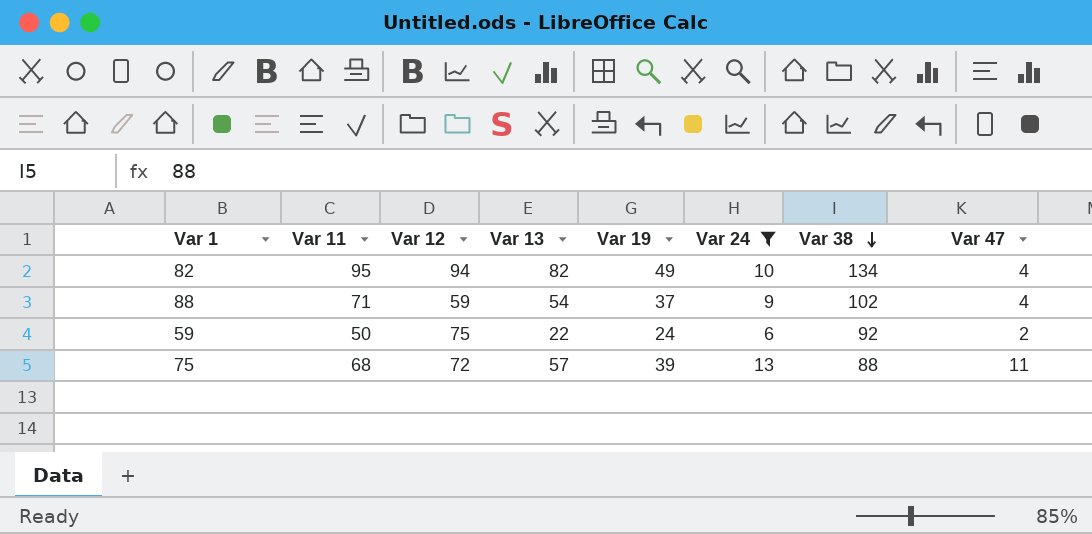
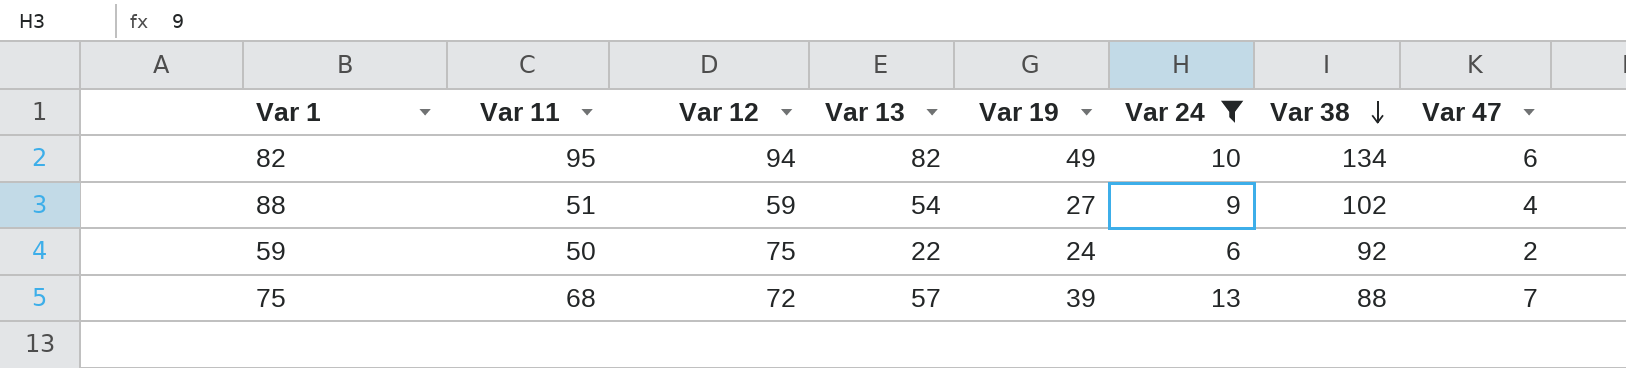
82 | Var 47: 4 -> 6
88 | Var 11: 71 -> 51
88 | Var 19: 37 -> 27
75 | Var 47: 11 -> 7

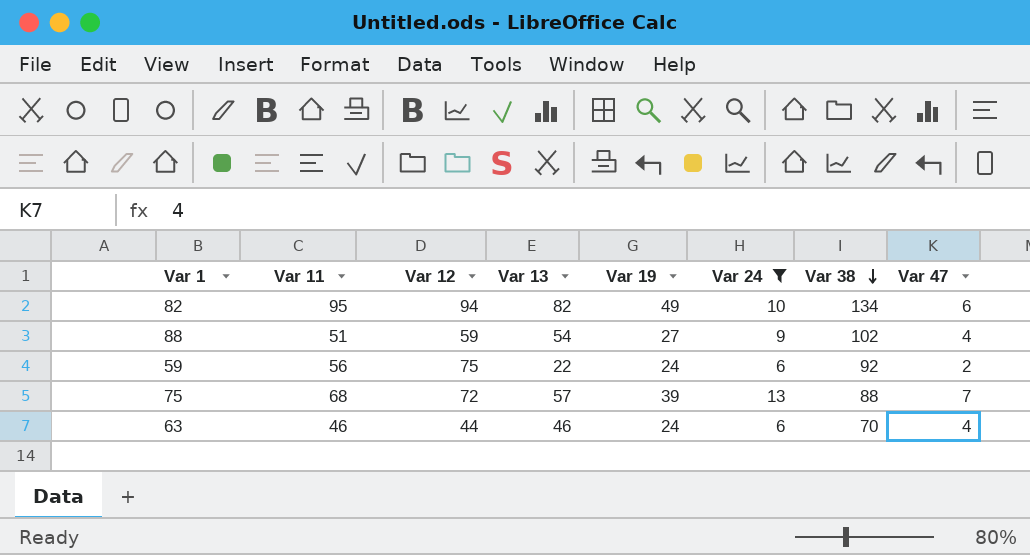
59 | Var 11: 50 -> 56
row 63: none -> 46 | 44 | 46 | 24 | 6 | 70 | 4

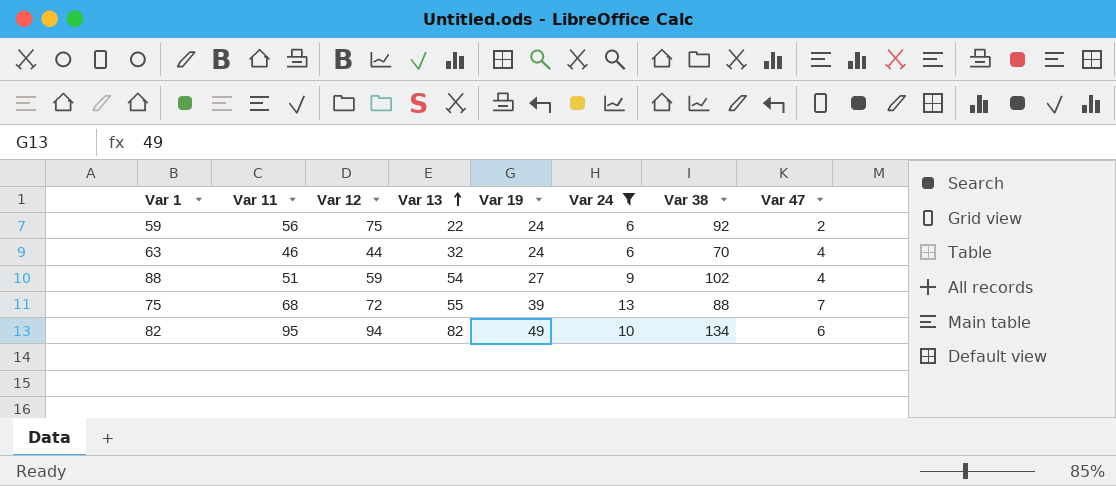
row order: Var 38 descending -> Var 13 ascending
63 | Var 13: 46 -> 32
75 | Var 13: 57 -> 55

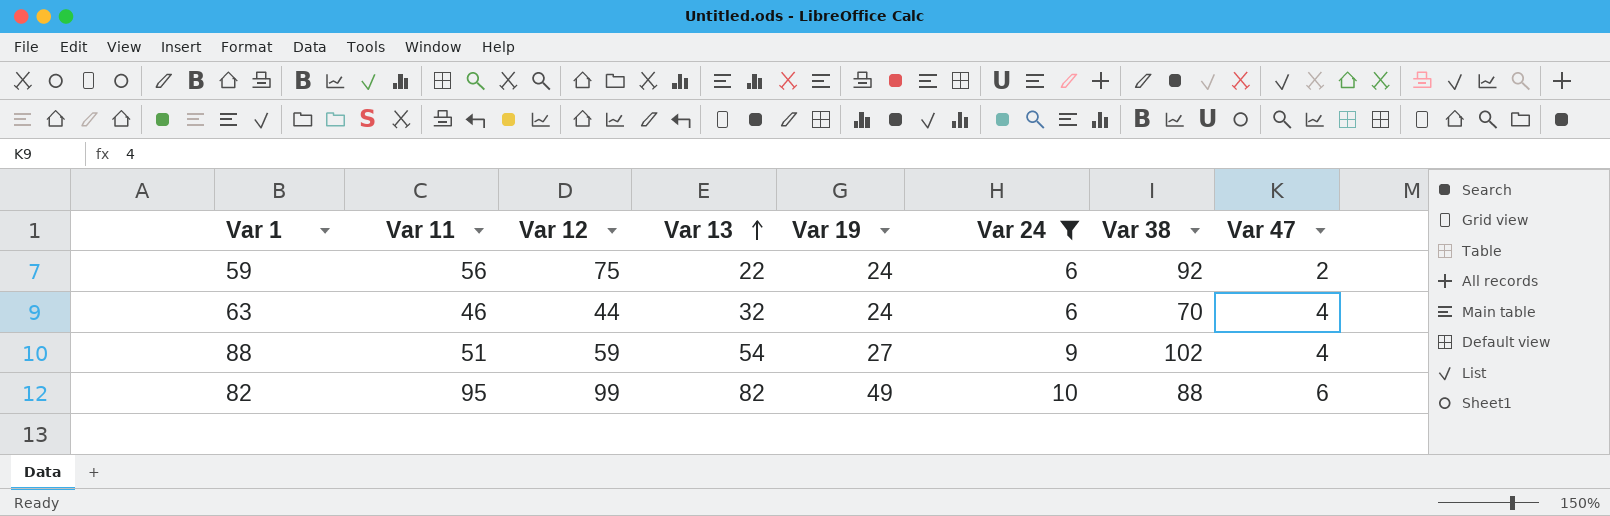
row 75: 68 | 72 | 55 | 39 | 13 | 88 | 7 -> none
82 | Var 12: 94 -> 99
82 | Var 38: 134 -> 88

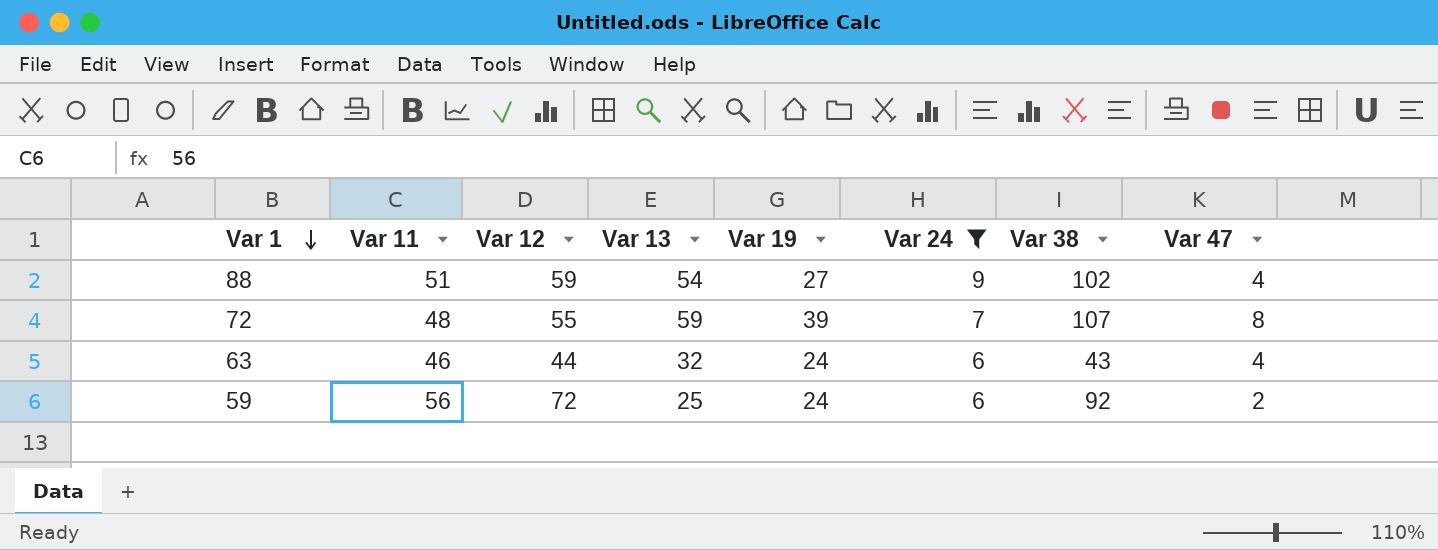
row order: Var 13 ascending -> Var 1 descending
row 82: 95 | 99 | 82 | 49 | 10 | 88 | 6 -> none
row 72: none -> 48 | 55 | 59 | 39 | 7 | 107 | 8
63 | Var 38: 70 -> 43
59 | Var 12: 75 -> 72
59 | Var 13: 22 -> 25

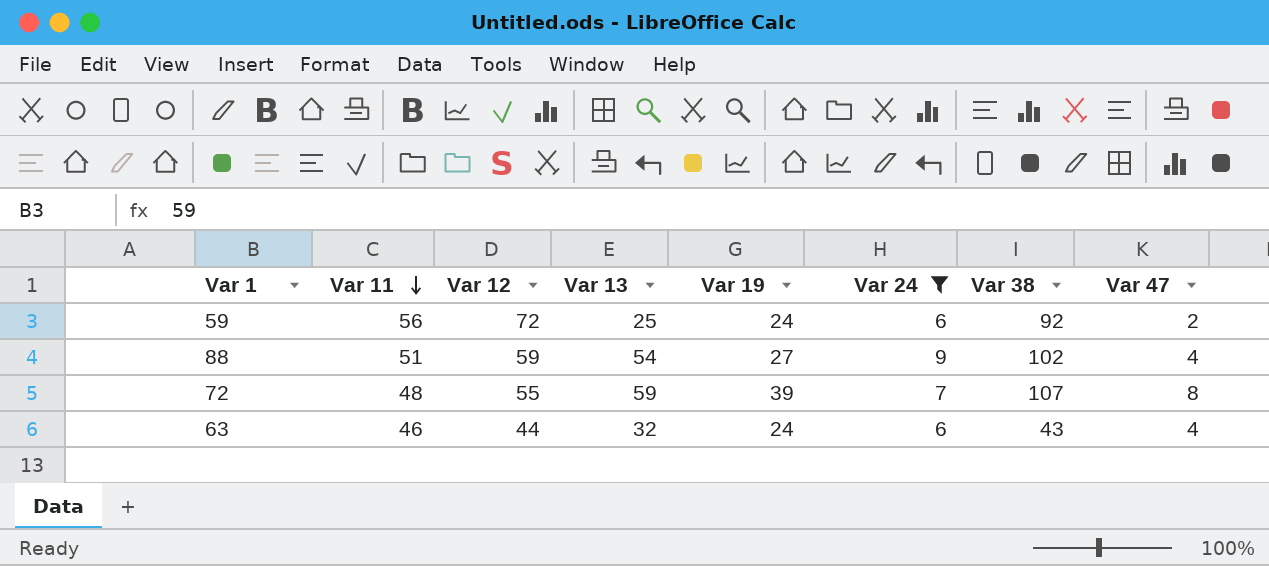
row order: Var 1 descending -> Var 11 descending

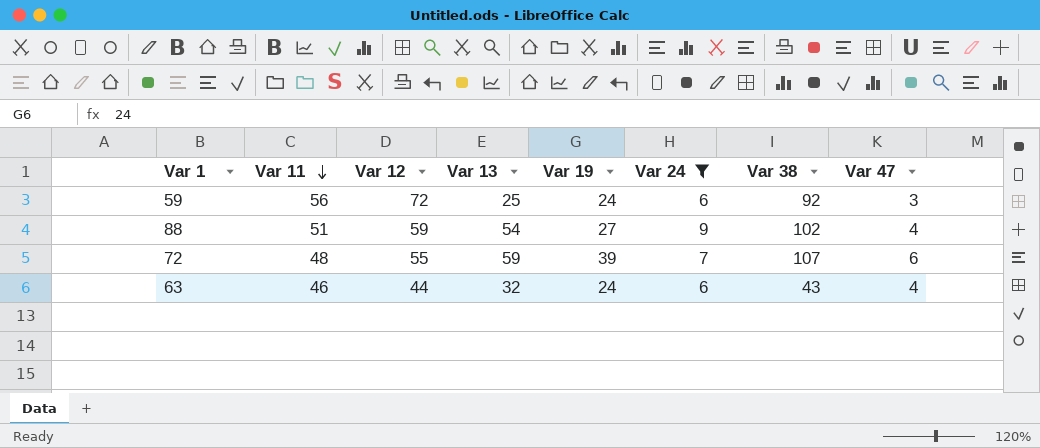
59 | Var 47: 2 -> 3
72 | Var 47: 8 -> 6

